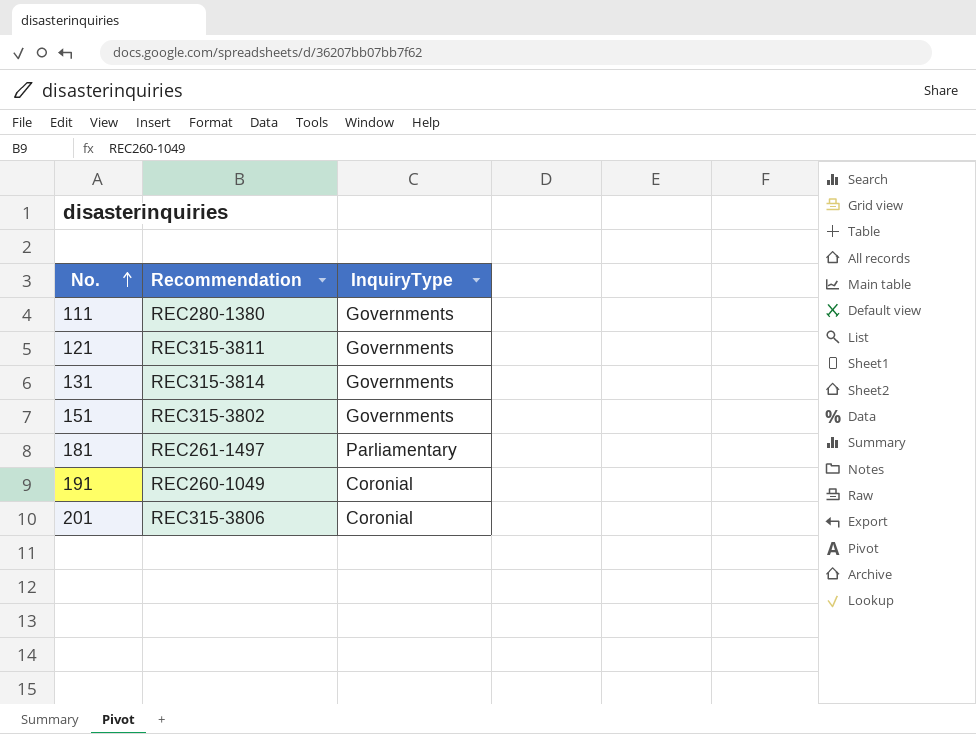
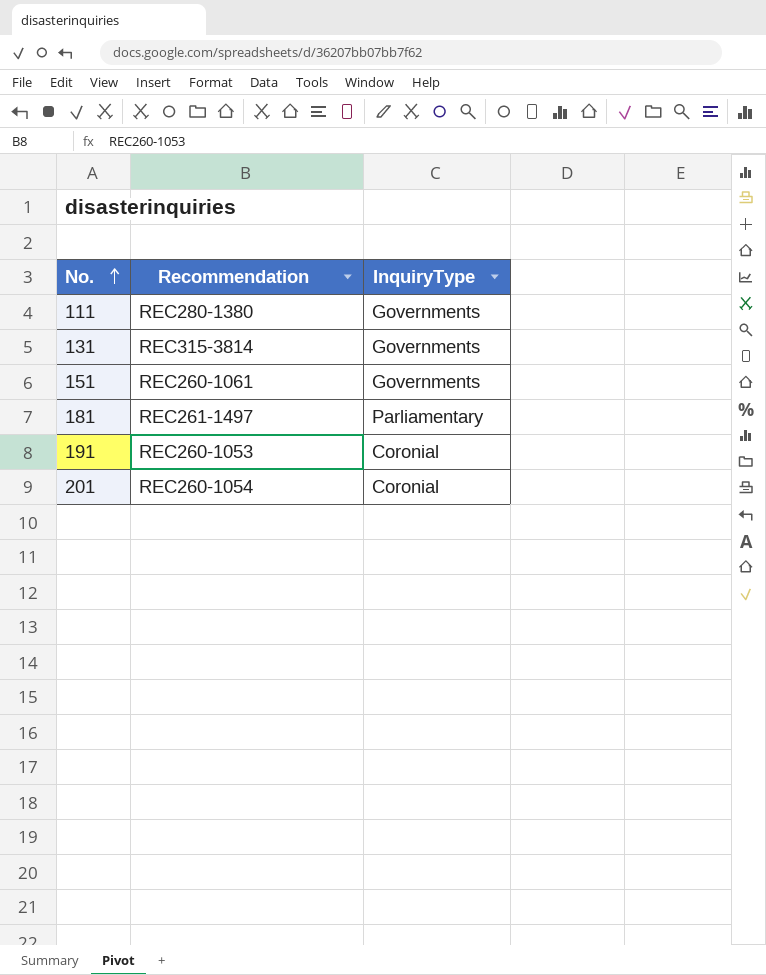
row 121: REC315-3811 | Governments -> none
151 | Recommendation: REC315-3802 -> REC260-1061
191 | Recommendation: REC260-1049 -> REC260-1053
201 | Recommendation: REC315-3806 -> REC260-1054

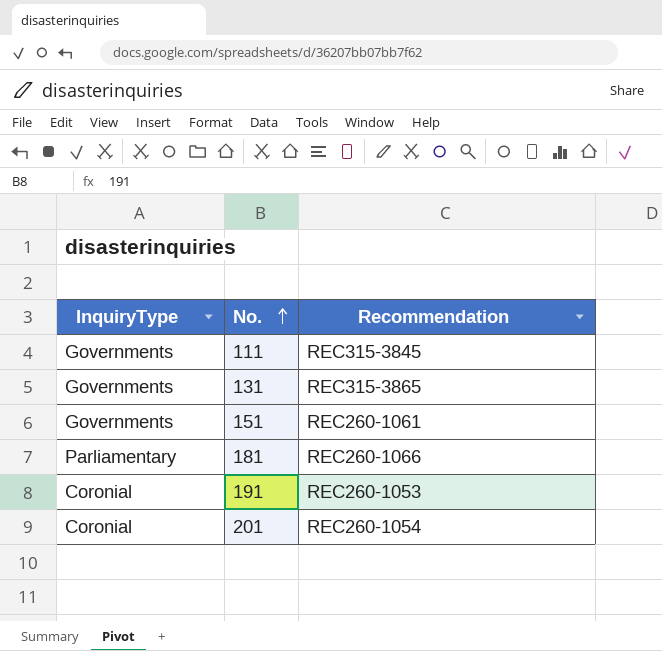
column InquiryType | position: 3 -> 1
111 | Recommendation: REC280-1380 -> REC315-3845
131 | Recommendation: REC315-3814 -> REC315-3865
181 | Recommendation: REC261-1497 -> REC260-1066

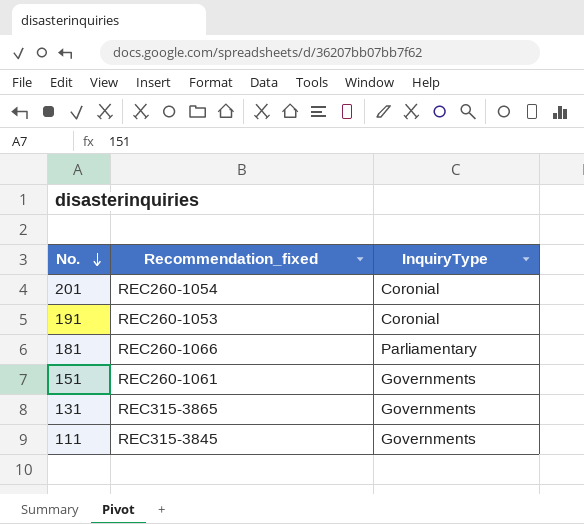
row order: No. ascending -> No. descending
column name: Recommendation -> Recommendation_fixed
column InquiryType | position: 1 -> 3

